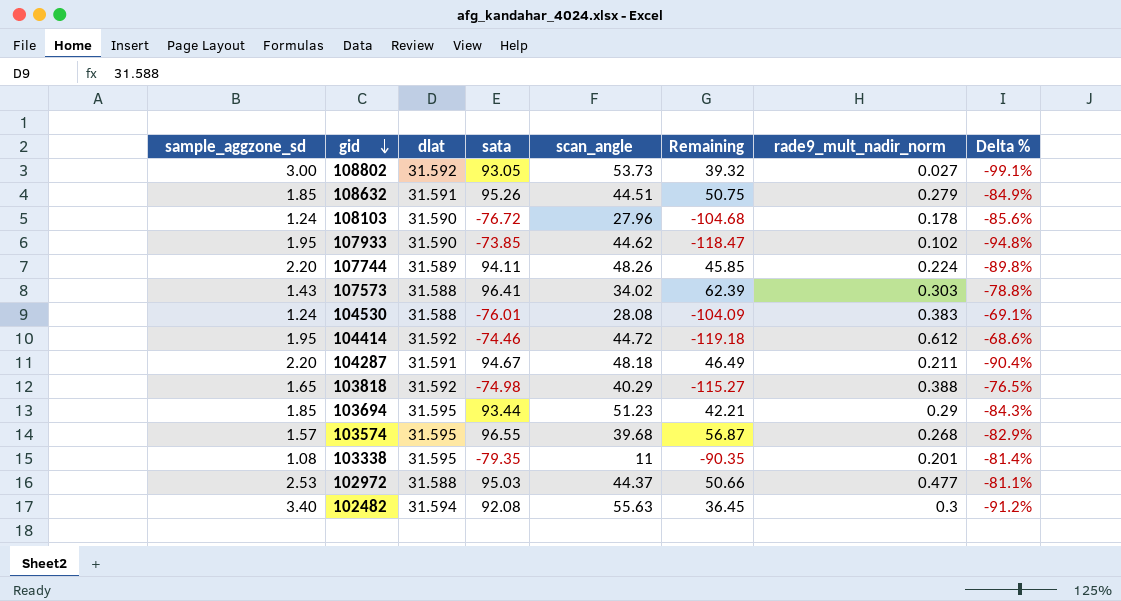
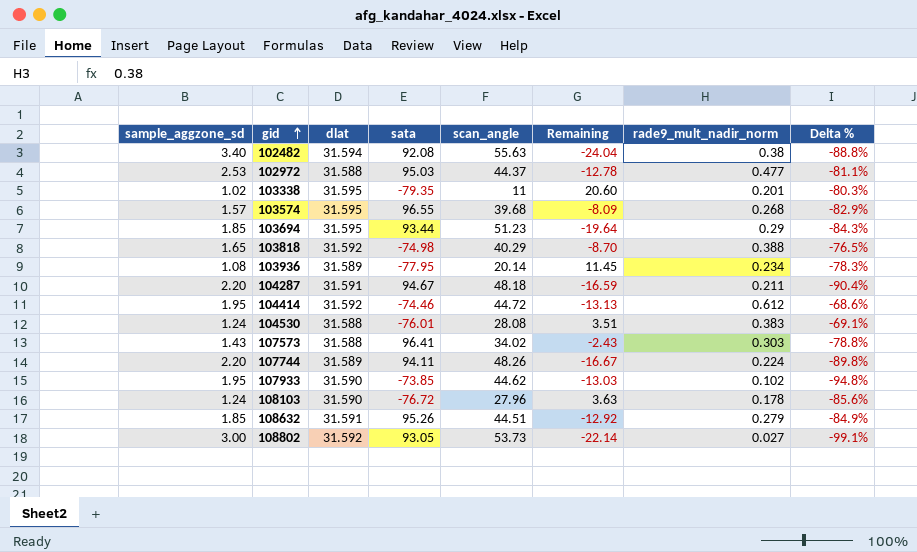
row order: gid descending -> gid ascending
column Remaining | formula: [sata] - [scan_angle] -> [dlat] - [scan_angle]
102482 | rade9_mult_nadir_norm: 0.3 -> 0.38
102482 | Delta %: -91.2% -> -88.8%
103338 | sample_aggzone_sd: 1.08 -> 1.02
103338 | Delta %: -81.4% -> -80.3%
row 103936: none -> 1.08 | 31.589 | -77.95 | 20.14 | 11.45 | 0.234 | -78.3%

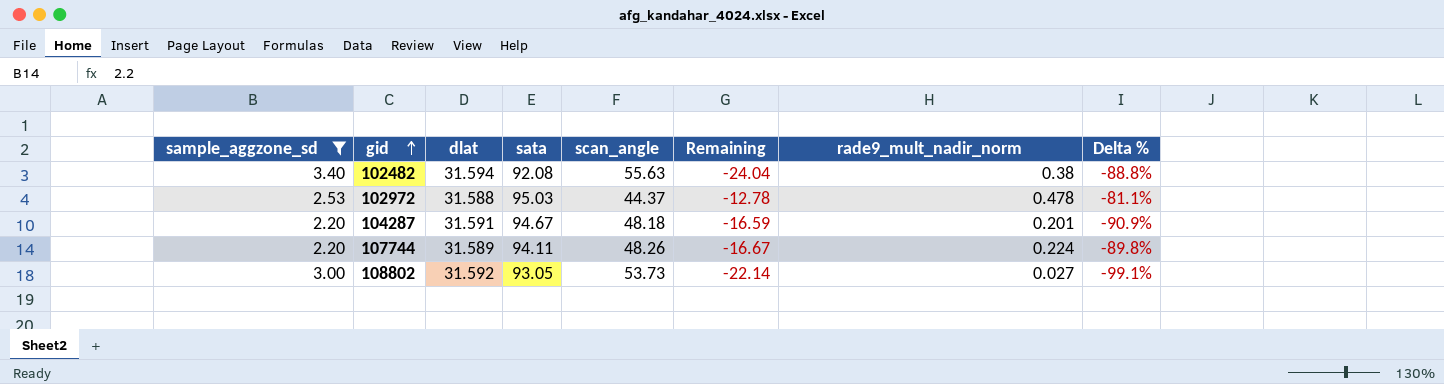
filter: none -> sample_aggzone_sd >= 2.20
102972 | rade9_mult_nadir_norm: 0.477 -> 0.478
104287 | rade9_mult_nadir_norm: 0.211 -> 0.201
104287 | Delta %: -90.4% -> -90.9%

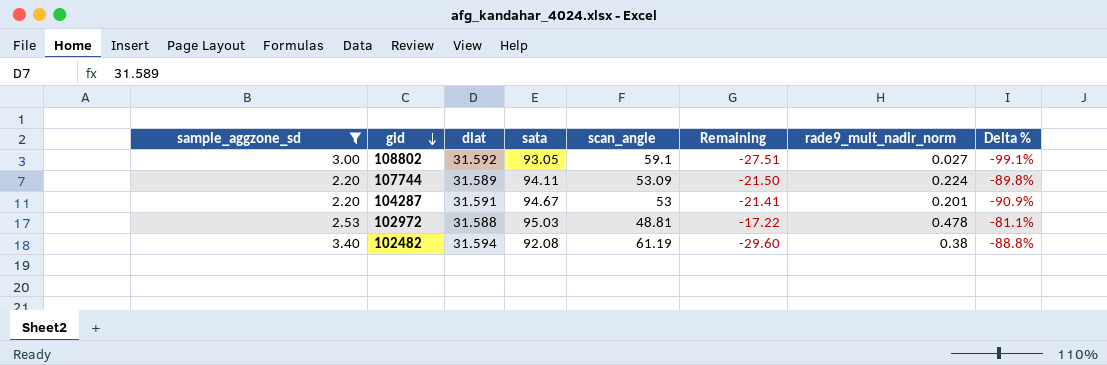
row order: gid ascending -> gid descending
108802 | scan_angle: 53.73 -> 59.1
108802 | Remaining: -22.14 -> -27.51
107744 | scan_angle: 48.26 -> 53.09
107744 | Remaining: -16.67 -> -21.50
104287 | scan_angle: 48.18 -> 53
104287 | Remaining: -16.59 -> -21.41
102972 | scan_angle: 44.37 -> 48.81
102972 | Remaining: -12.78 -> -17.22
102482 | scan_angle: 55.63 -> 61.19
102482 | Remaining: -24.04 -> -29.60

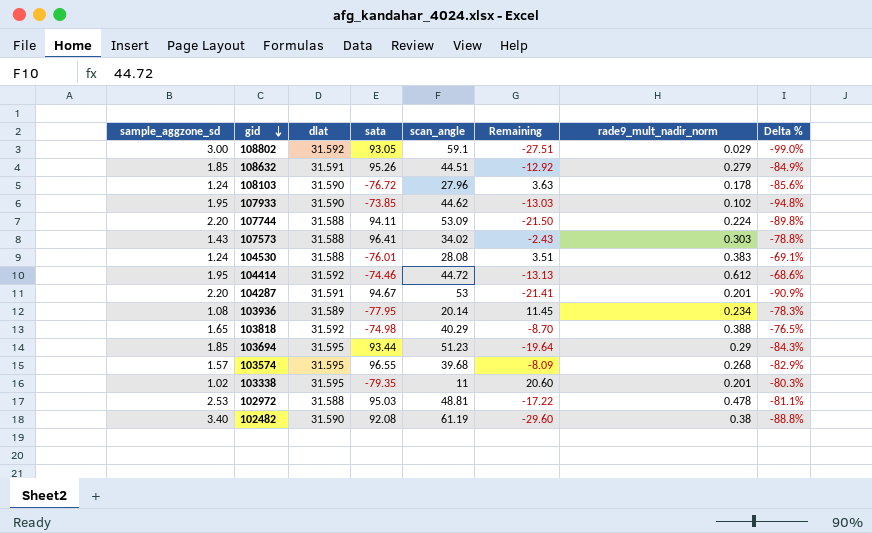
filter: sample_aggzone_sd >= 2.20 -> none
108802 | rade9_mult_nadir_norm: 0.027 -> 0.029
108802 | Delta %: -99.1% -> -99.0%
107744 | dlat: 31.589 -> 31.588
102482 | dlat: 31.594 -> 31.590

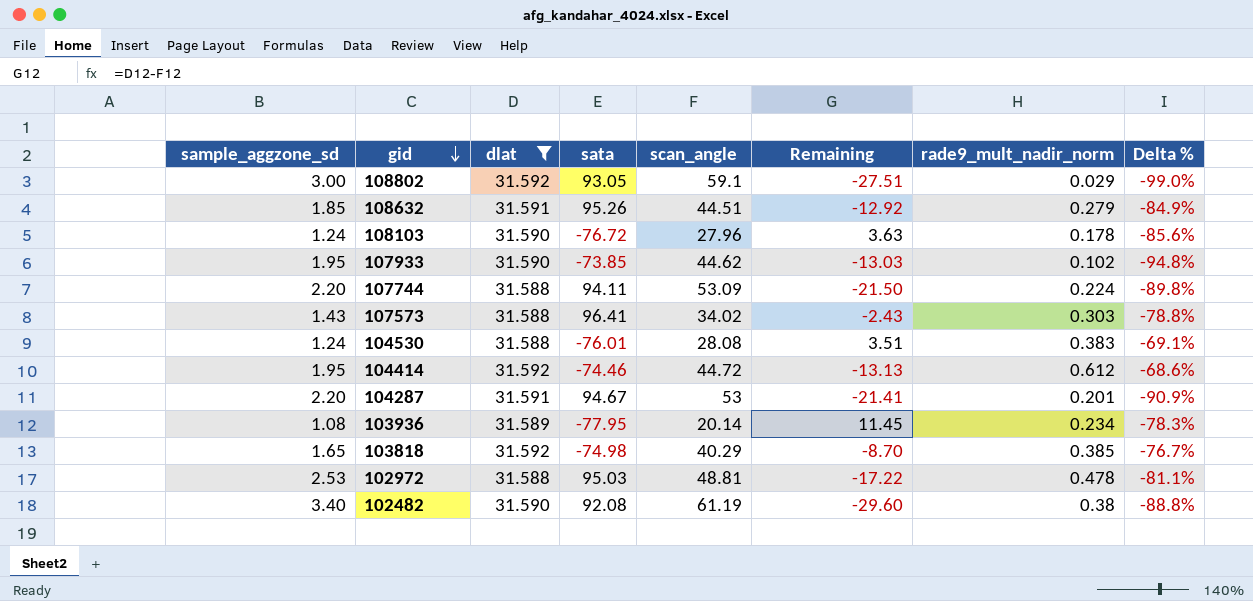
filter: none -> dlat != 31.595
103818 | rade9_mult_nadir_norm: 0.388 -> 0.385
103818 | Delta %: -76.5% -> -76.7%

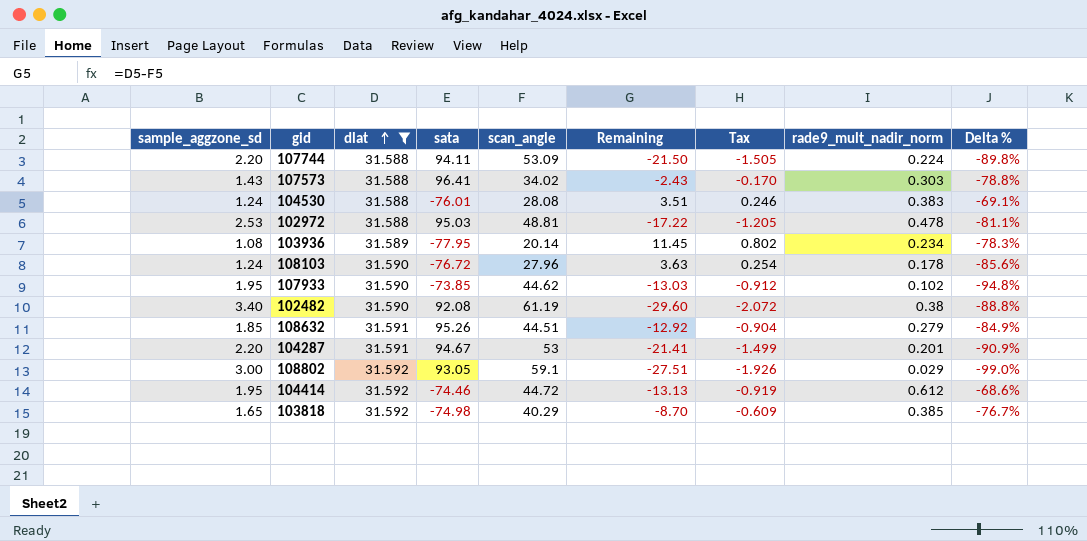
row order: gid descending -> dlat ascending
column Tax | formula: none -> [Remaining] * 0.07

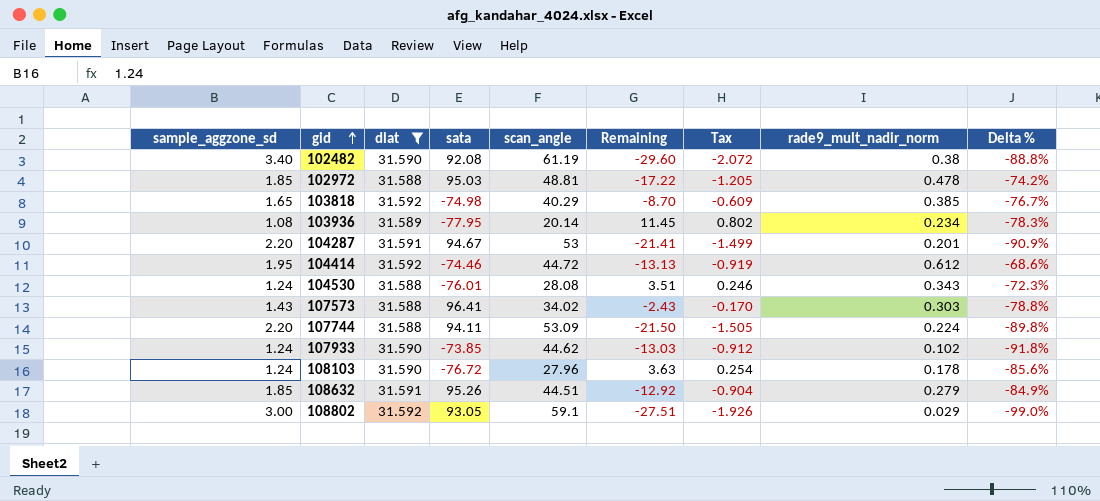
row order: dlat ascending -> gid ascending
102972 | sample_aggzone_sd: 2.53 -> 1.85
102972 | Delta %: -81.1% -> -74.2%
104530 | rade9_mult_nadir_norm: 0.383 -> 0.343
104530 | Delta %: -69.1% -> -72.3%
107933 | sample_aggzone_sd: 1.95 -> 1.24
107933 | Delta %: -94.8% -> -91.8%

